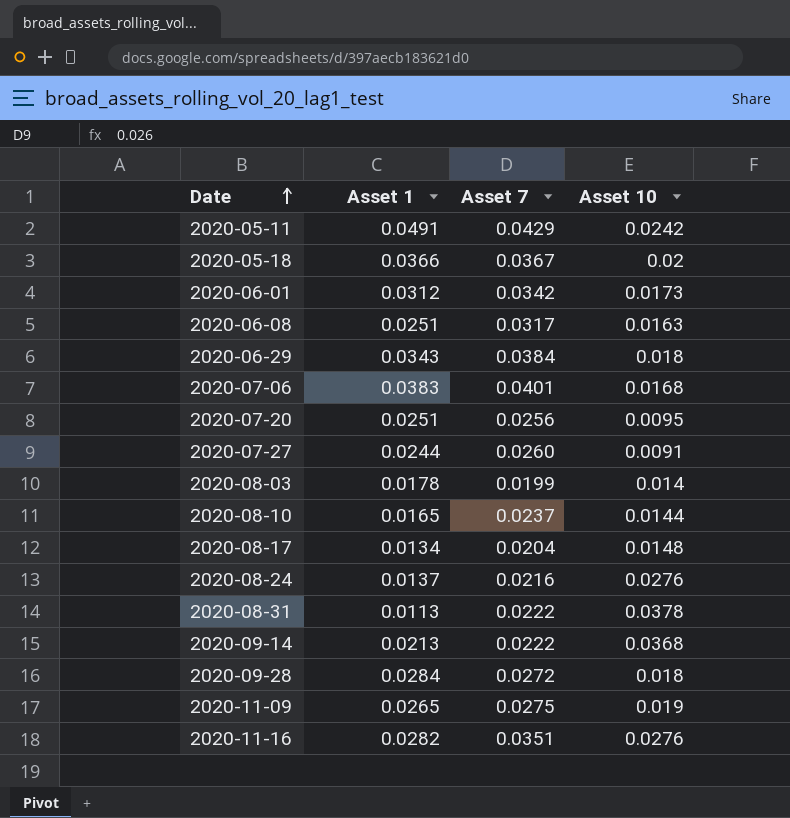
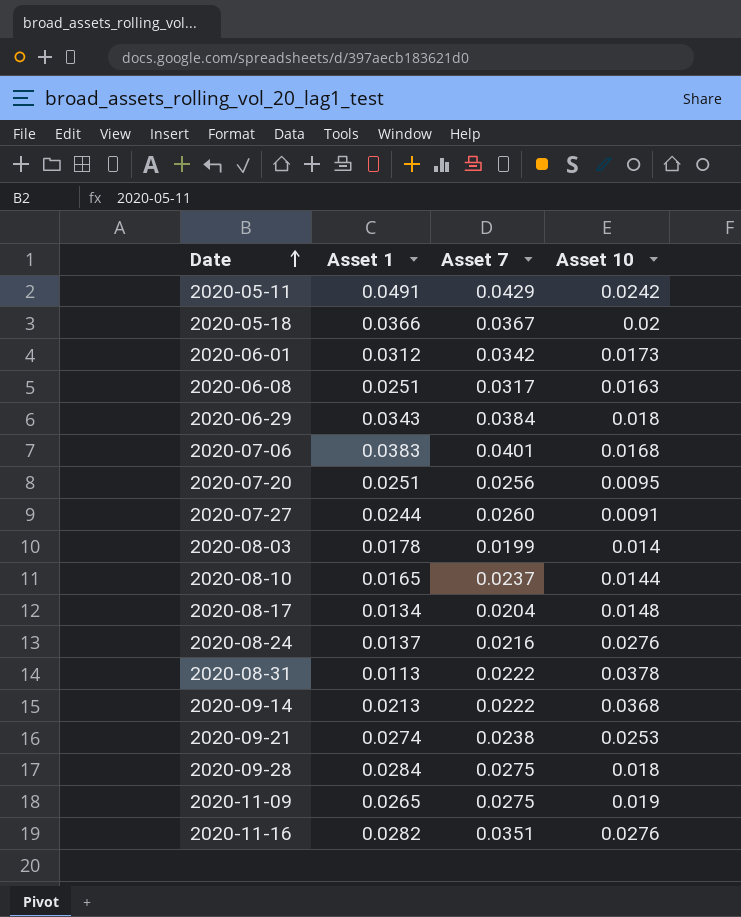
row 2020-09-21: none -> 0.0274 | 0.0238 | 0.0253
2020-09-28 | Asset 7: 0.0272 -> 0.0275

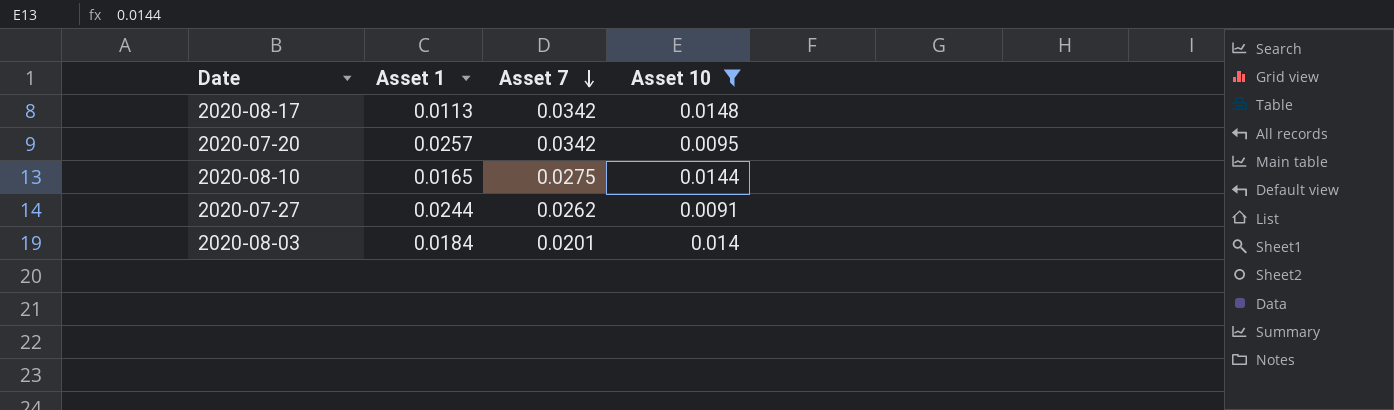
filter: none -> Asset 10 <= 0.0148
row order: Date ascending -> Asset 7 descending
2020-08-17 | Asset 1: 0.0134 -> 0.0113
2020-08-17 | Asset 7: 0.0204 -> 0.0342
2020-07-20 | Asset 1: 0.0251 -> 0.0257
2020-07-20 | Asset 7: 0.0256 -> 0.0342
2020-08-10 | Asset 7: 0.0237 -> 0.0275
2020-07-27 | Asset 7: 0.0260 -> 0.0262
2020-08-03 | Asset 1: 0.0178 -> 0.0184
2020-08-03 | Asset 7: 0.0199 -> 0.0201

